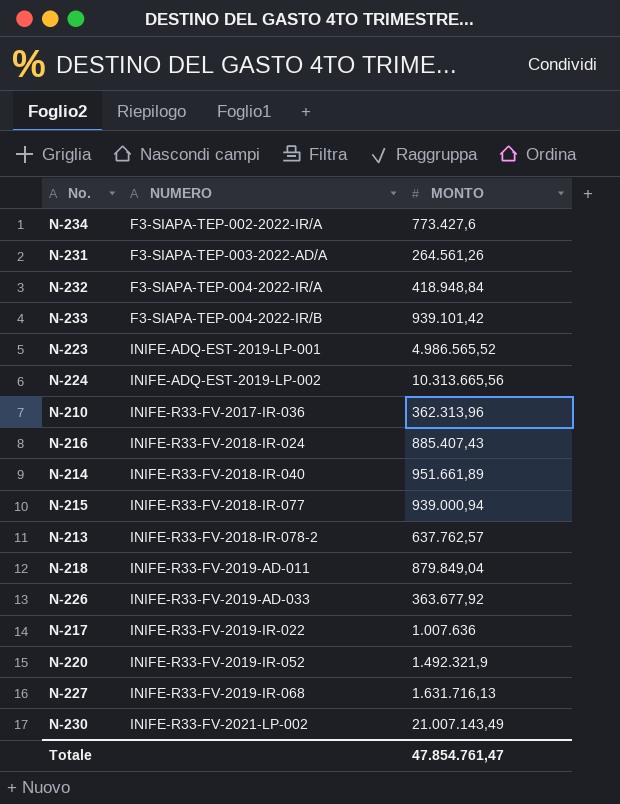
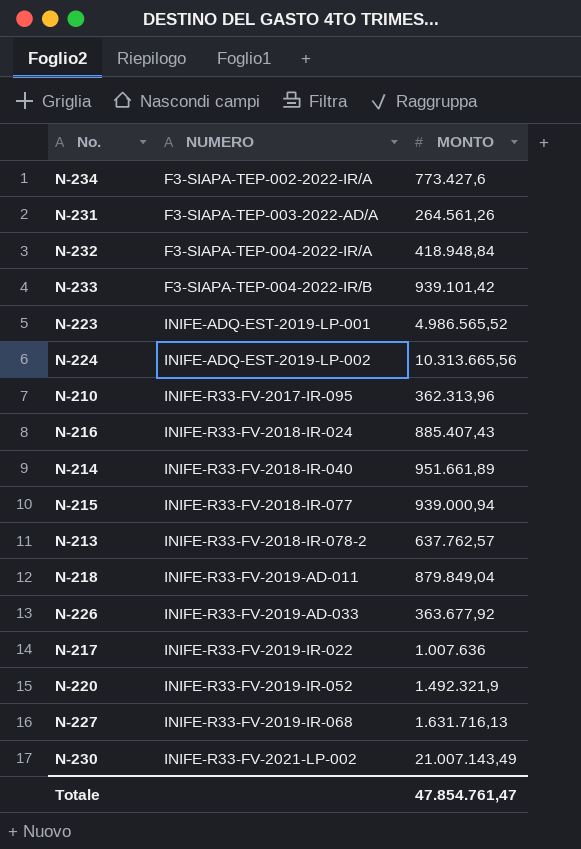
N-210 | NUMERO: INIFE-R33-FV-2017-IR-036 -> INIFE-R33-FV-2017-IR-095

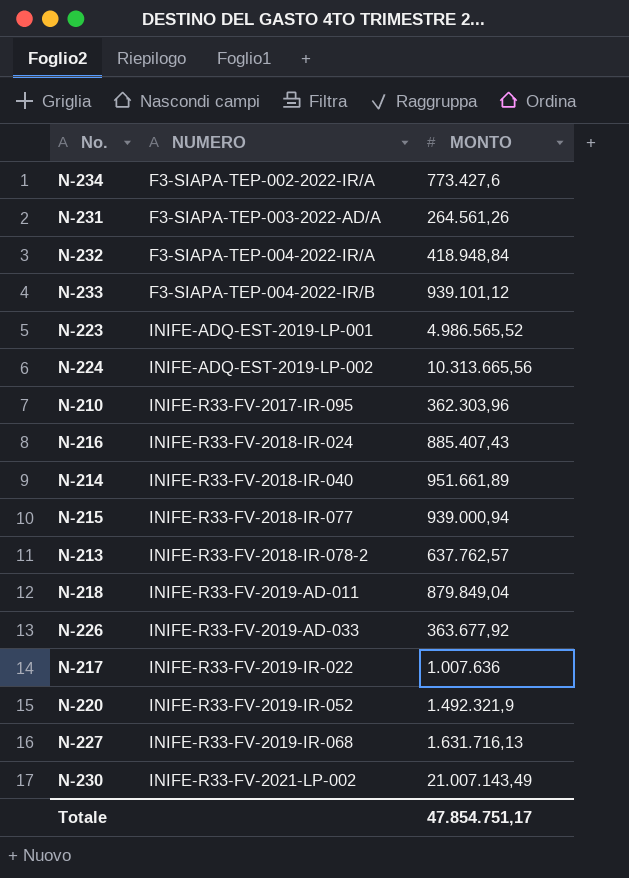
N-233 | MONTO: 939.101,42 -> 939.101,12
N-210 | MONTO: 362.313,96 -> 362.303,96
Totale | MONTO: 47.854.761,47 -> 47.854.751,17

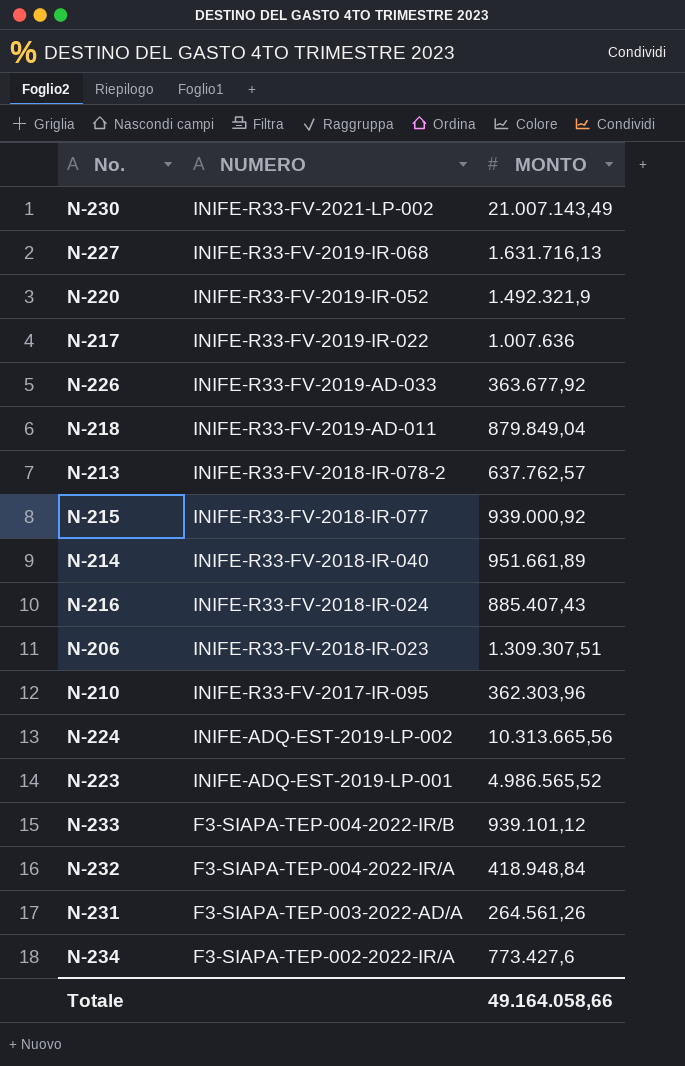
row order: NUMERO ascending -> NUMERO descending
N-215 | MONTO: 939.000,94 -> 939.000,92
row N-206: none -> INIFE-R33-FV-2018-IR-023 | 1.309.307,51
Totale | MONTO: 47.854.751,17 -> 49.164.058,66

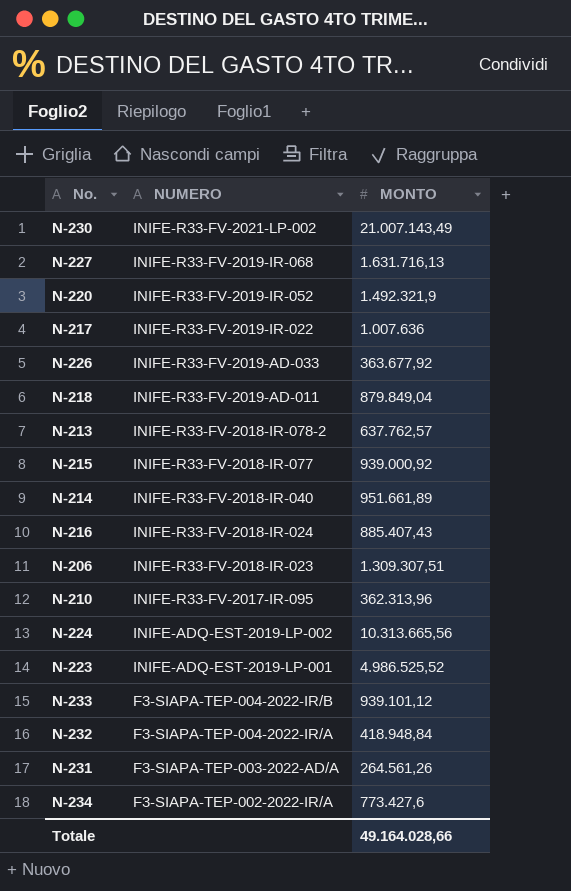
N-210 | MONTO: 362.303,96 -> 362.313,96
N-223 | MONTO: 4.986.565,52 -> 4.986.525,52
Totale | MONTO: 49.164.058,66 -> 49.164.028,66

